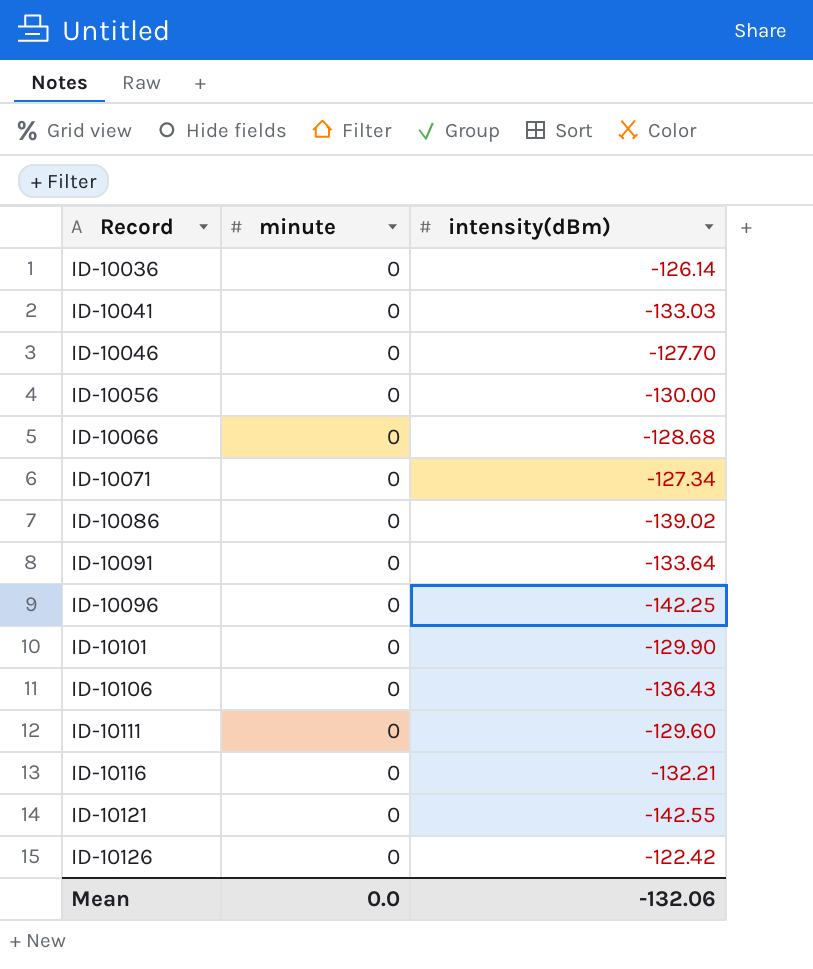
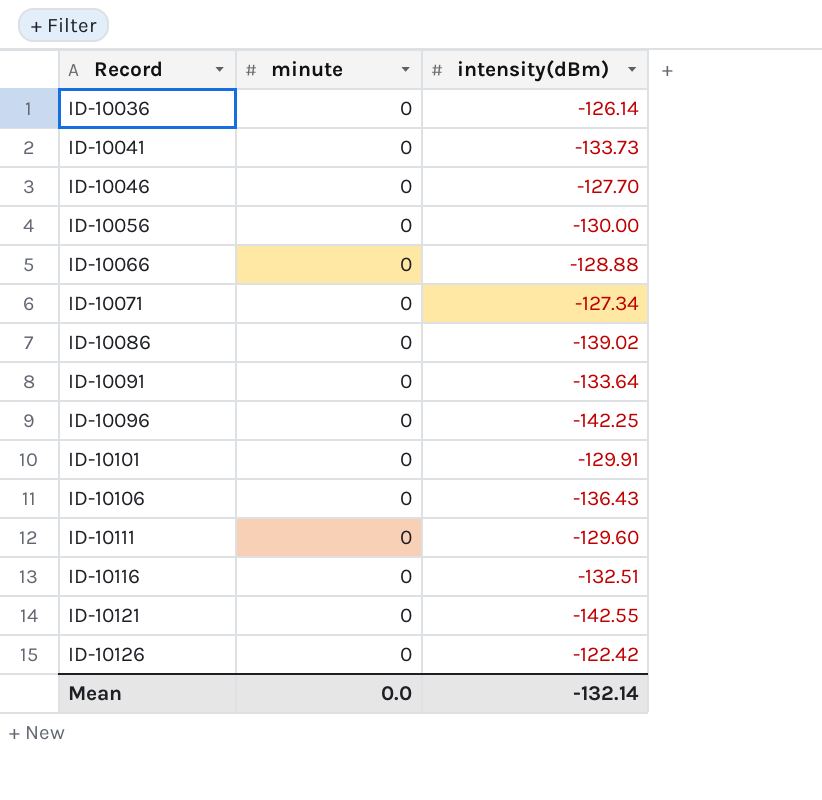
ID-10041 | intensity(dBm): -133.03 -> -133.73
ID-10066 | intensity(dBm): -128.68 -> -128.88
ID-10101 | intensity(dBm): -129.90 -> -129.91
ID-10116 | intensity(dBm): -132.21 -> -132.51
Mean | intensity(dBm): -132.06 -> -132.14

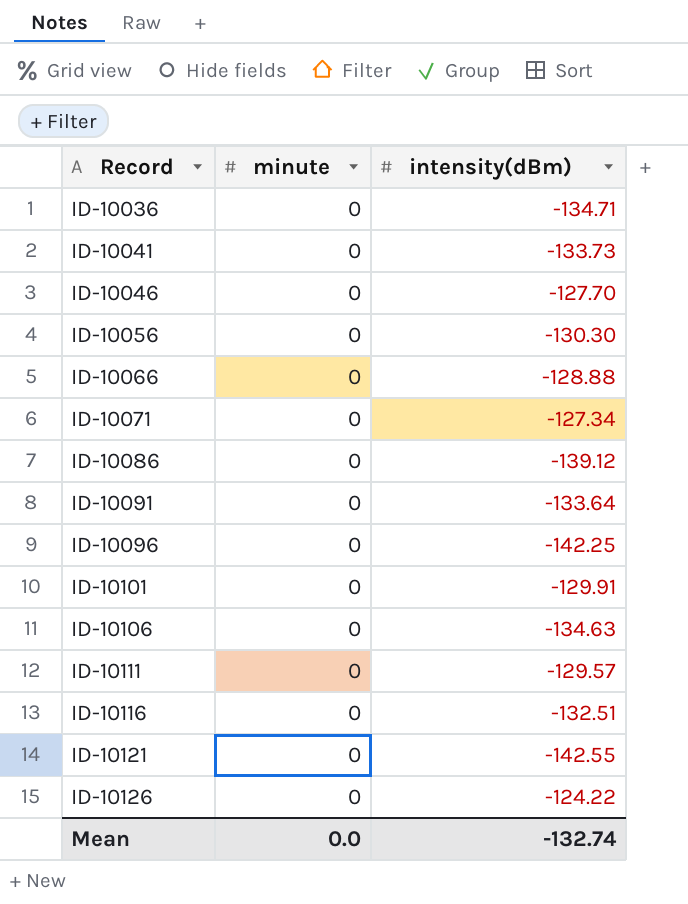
ID-10036 | intensity(dBm): -126.14 -> -134.71
ID-10056 | intensity(dBm): -130.00 -> -130.30
ID-10086 | intensity(dBm): -139.02 -> -139.12
ID-10106 | intensity(dBm): -136.43 -> -134.63
ID-10111 | intensity(dBm): -129.60 -> -129.57
ID-10126 | intensity(dBm): -122.42 -> -124.22
Mean | intensity(dBm): -132.14 -> -132.74

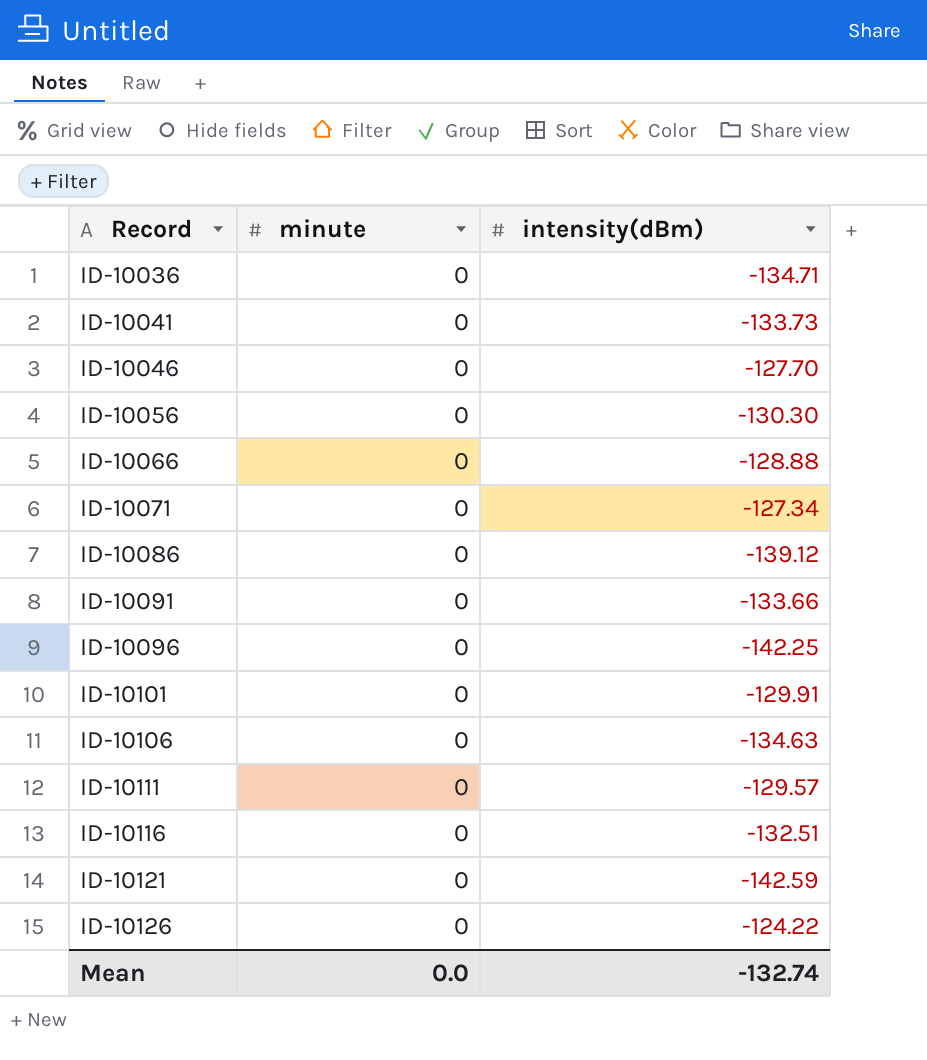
ID-10091 | intensity(dBm): -133.64 -> -133.66
ID-10121 | intensity(dBm): -142.55 -> -142.59

